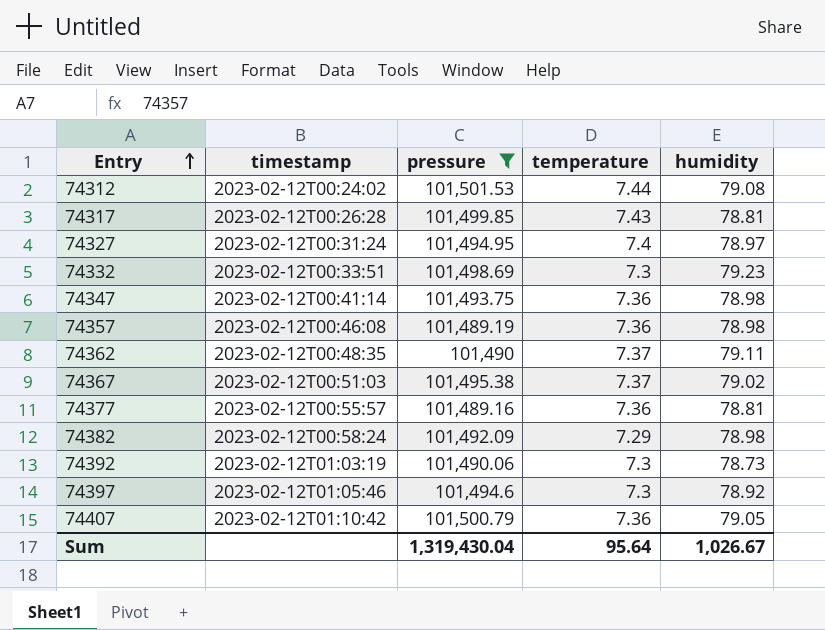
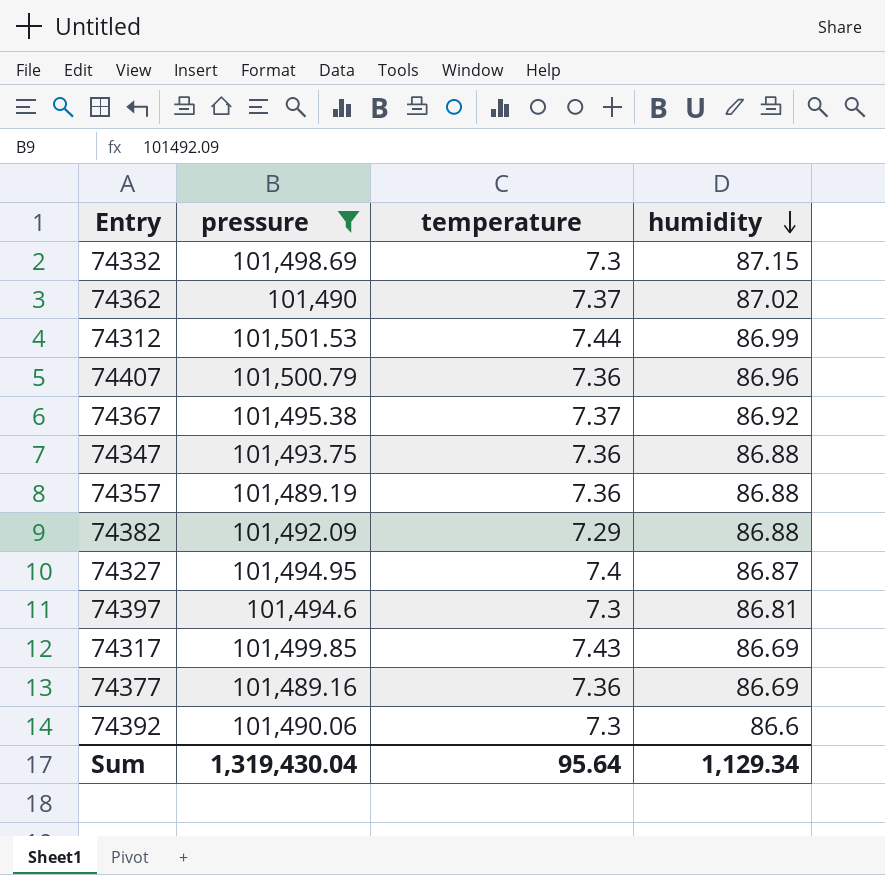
row order: Entry ascending -> humidity descending
column timestamp | position: 2 -> none
74332 | humidity: 79.23 -> 87.15
74362 | humidity: 79.11 -> 87.02
74312 | humidity: 79.08 -> 86.99
74407 | humidity: 79.05 -> 86.96
74367 | humidity: 79.02 -> 86.92
74347 | humidity: 78.98 -> 86.88
74357 | humidity: 78.98 -> 86.88
74382 | humidity: 78.98 -> 86.88
74327 | humidity: 78.97 -> 86.87
74397 | humidity: 78.92 -> 86.81
74317 | humidity: 78.81 -> 86.69
74377 | humidity: 78.81 -> 86.69
74392 | humidity: 78.73 -> 86.6
Sum | humidity: 1,026.67 -> 1,129.34

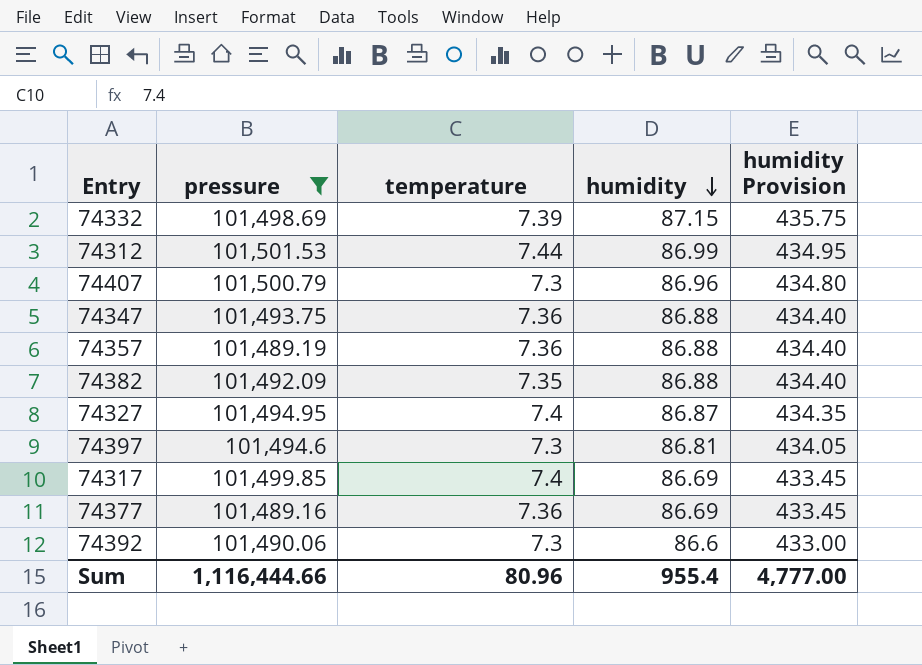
column humidity Provision | formula: none -> [humidity] * 5
row 74362: 101,490 | 7.37 | 87.02 -> none
row 74367: 101,495.38 | 7.37 | 86.92 -> none
74332 | temperature: 7.3 -> 7.39
74407 | temperature: 7.36 -> 7.3
74382 | temperature: 7.29 -> 7.35
74317 | temperature: 7.43 -> 7.4
Sum | pressure: 1,319,430.04 -> 1,116,444.66
Sum | temperature: 95.64 -> 80.96
Sum | humidity: 1,129.34 -> 955.4

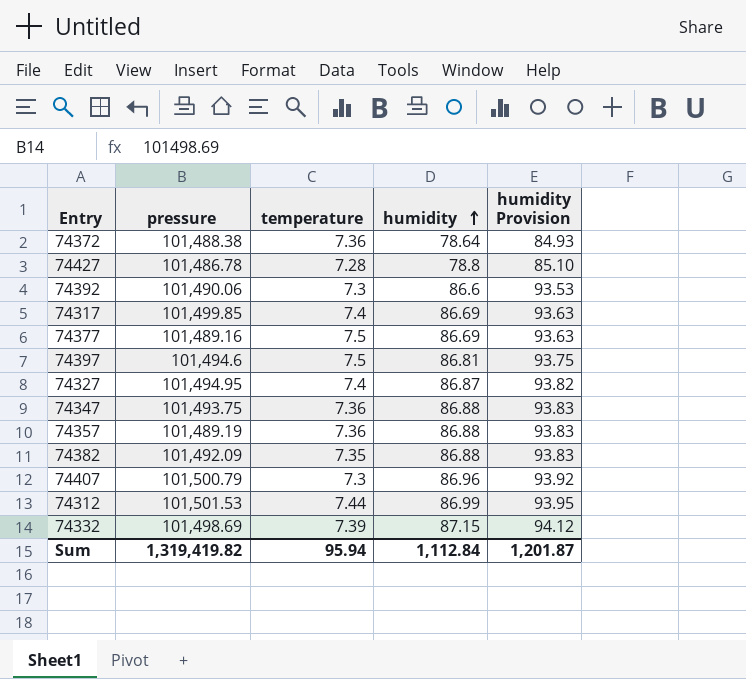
filter: pressure >= 101,489.16 -> none
row order: humidity descending -> humidity ascending
column humidity Provision | formula: [humidity] * 5 -> [humidity] * 1.08
74377 | temperature: 7.36 -> 7.5
74397 | temperature: 7.3 -> 7.5
Sum | pressure: 1,116,444.66 -> 1,319,419.82
Sum | temperature: 80.96 -> 95.94
Sum | humidity: 955.4 -> 1,112.84
Sum | humidity Provision: 4,777.00 -> 1,201.87

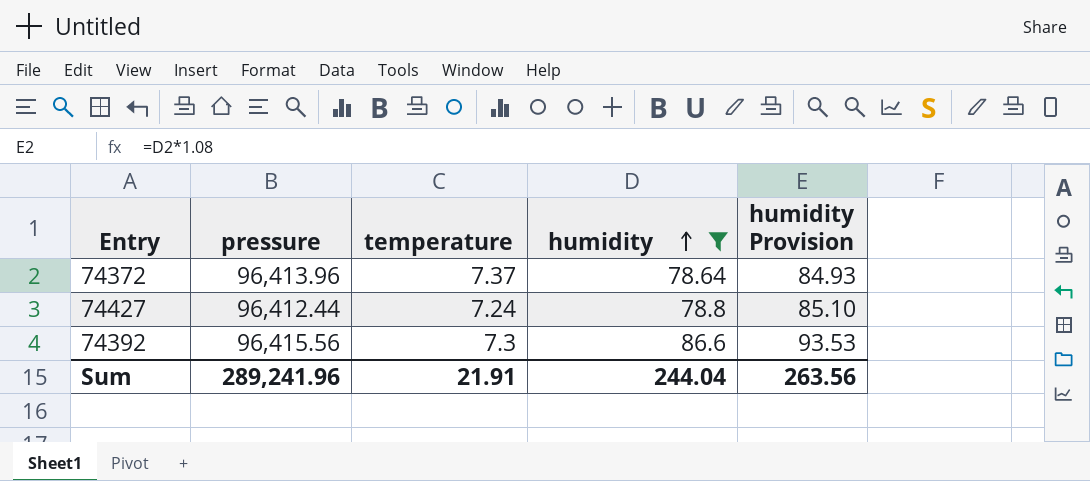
filter: none -> humidity <= 86.6
74372 | pressure: 101,488.38 -> 96,413.96
74372 | temperature: 7.36 -> 7.37
74427 | pressure: 101,486.78 -> 96,412.44
74427 | temperature: 7.28 -> 7.24
74392 | pressure: 101,490.06 -> 96,415.56
Sum | pressure: 1,319,419.82 -> 289,241.96
Sum | temperature: 95.94 -> 21.91
Sum | humidity: 1,112.84 -> 244.04
Sum | humidity Provision: 1,201.87 -> 263.56

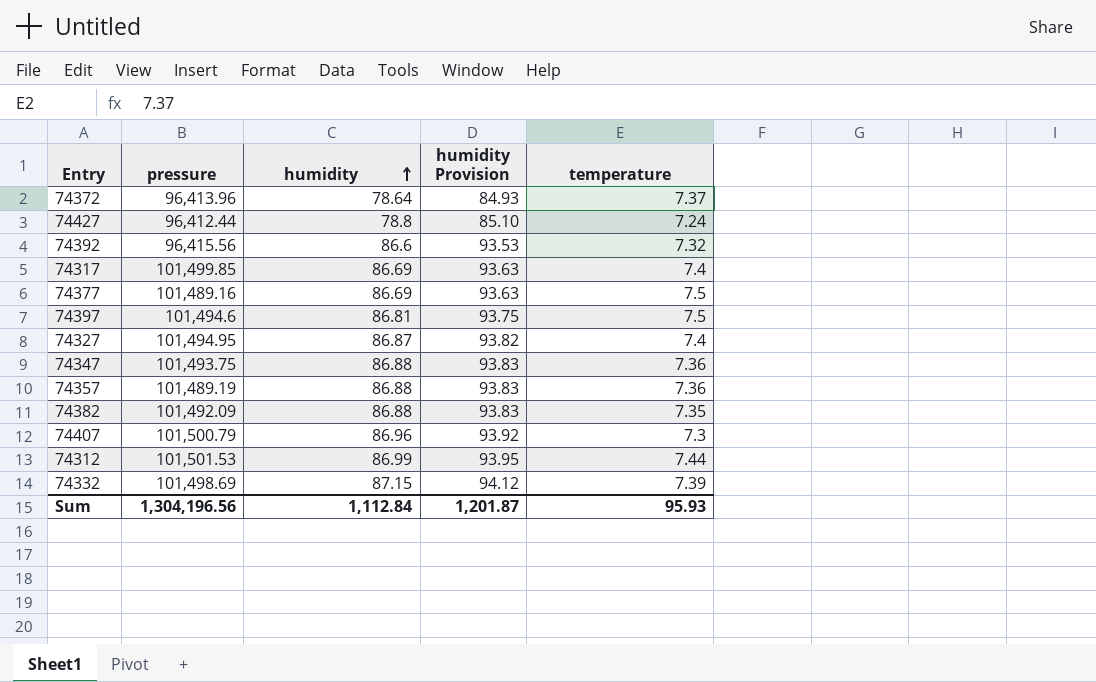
filter: humidity <= 86.6 -> none
column temperature | position: 3 -> 5
74392 | temperature: 7.3 -> 7.32
Sum | pressure: 289,241.96 -> 1,304,196.56
Sum | humidity: 244.04 -> 1,112.84
Sum | humidity Provision: 263.56 -> 1,201.87
Sum | temperature: 21.91 -> 95.93

